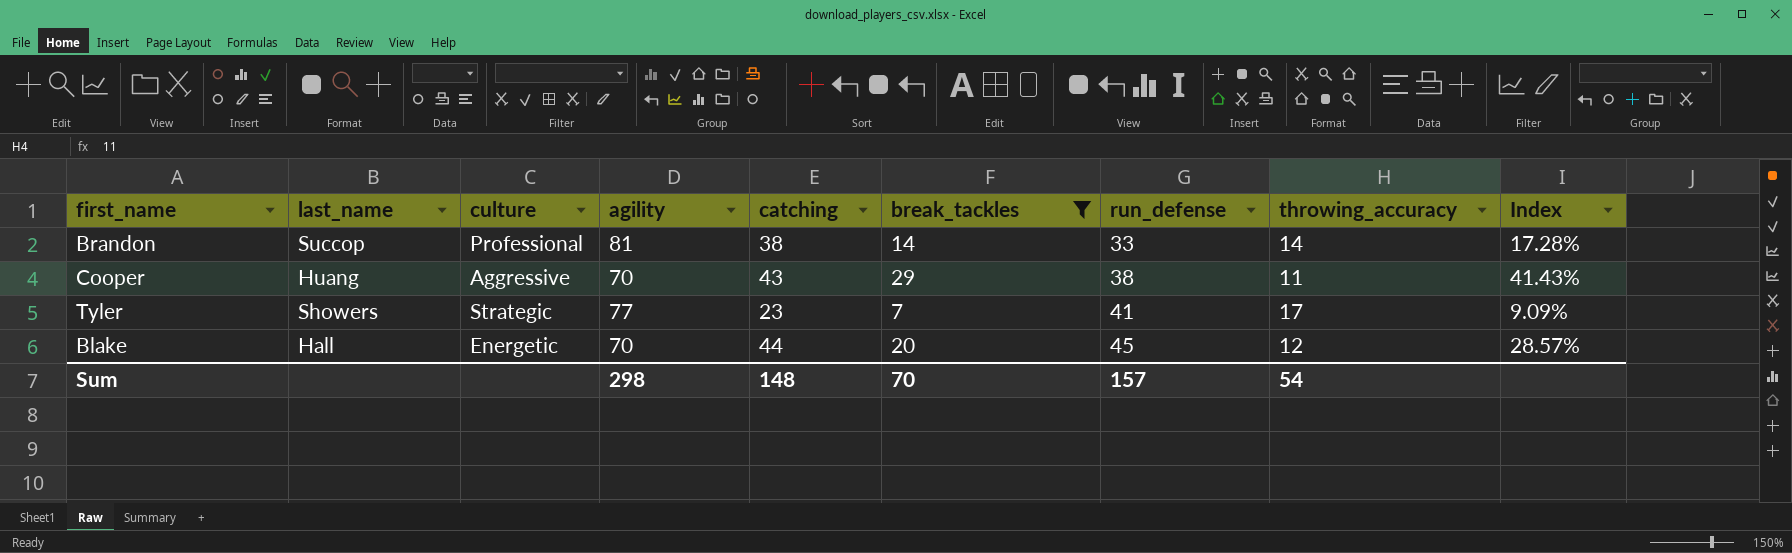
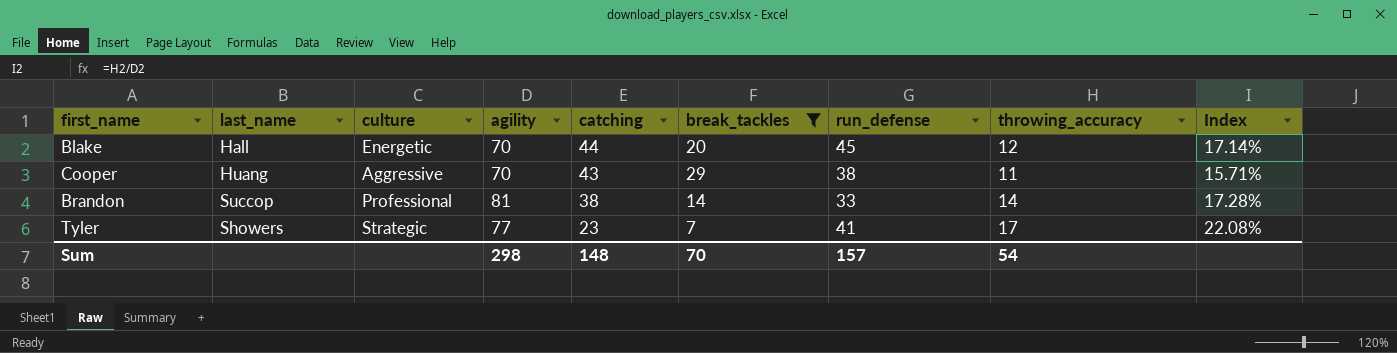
row order: run_defense ascending -> catching descending
column Index | formula: [break_tackles] / [agility] -> [throwing_accuracy] / [agility]

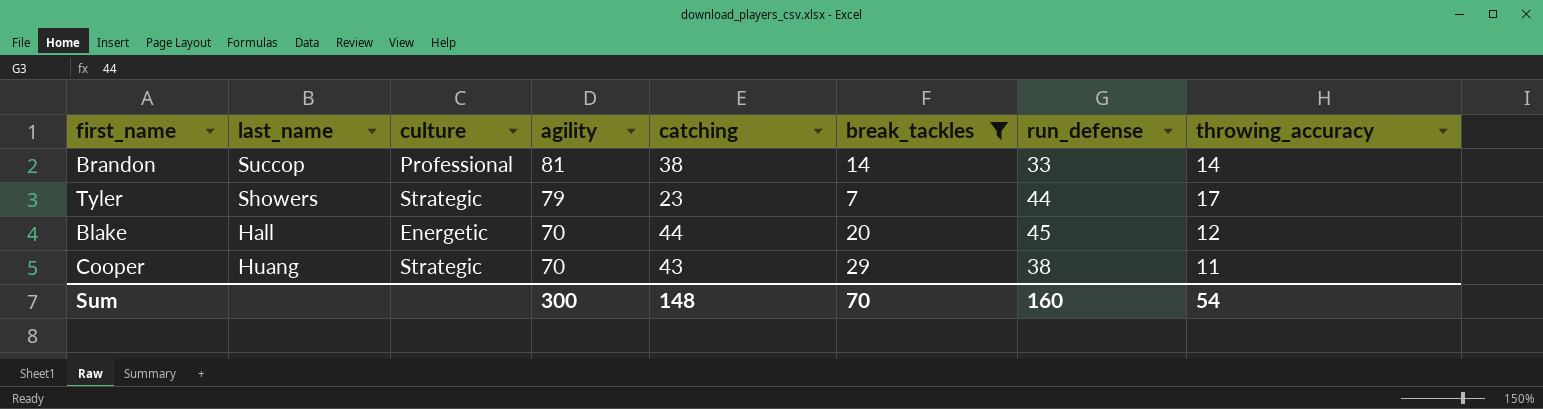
row order: catching descending -> agility descending
column Index | formula: [throwing_accuracy] / [agility] -> none
Tyler | agility: 77 -> 79
Tyler | run_defense: 41 -> 44
Cooper | culture: Aggressive -> Strategic
Sum | agility: 298 -> 300
Sum | run_defense: 157 -> 160

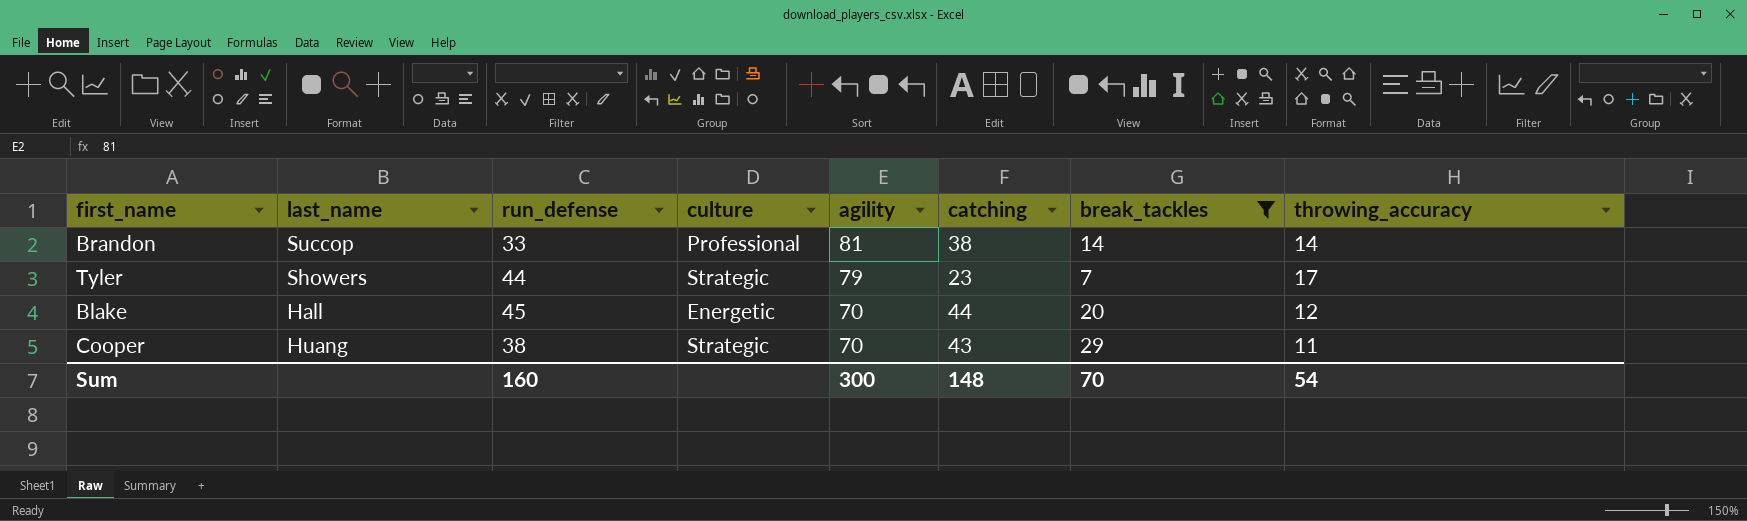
column run_defense | position: 7 -> 3

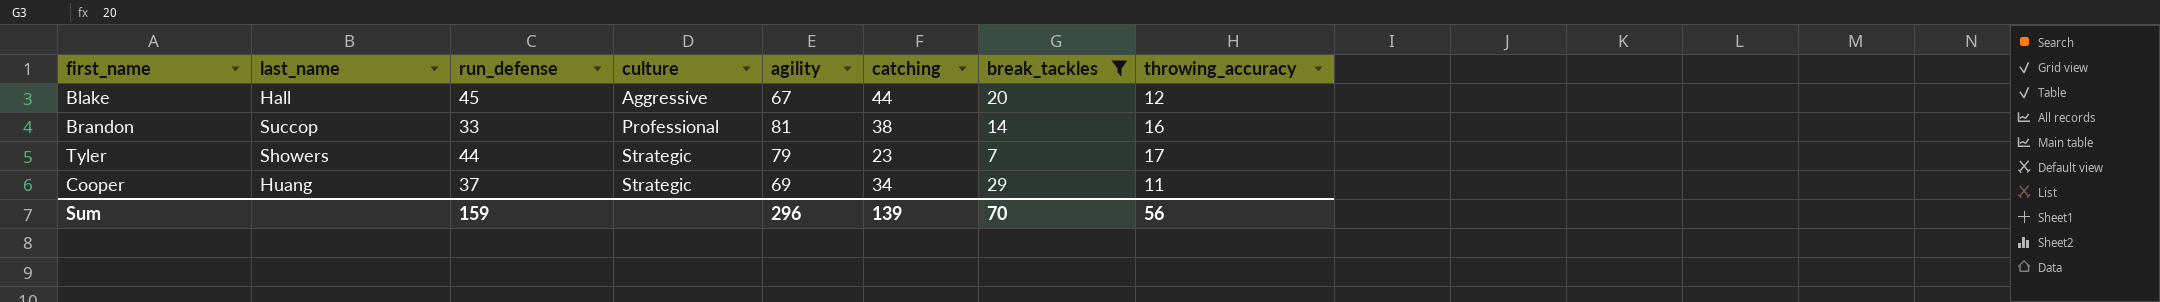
row order: agility descending -> culture ascending
Blake | culture: Energetic -> Aggressive
Blake | agility: 70 -> 67
Brandon | throwing_accuracy: 14 -> 16
Cooper | run_defense: 38 -> 37
Cooper | agility: 70 -> 69
Cooper | catching: 43 -> 34
Sum | run_defense: 160 -> 159
Sum | agility: 300 -> 296
Sum | catching: 148 -> 139
Sum | throwing_accuracy: 54 -> 56

